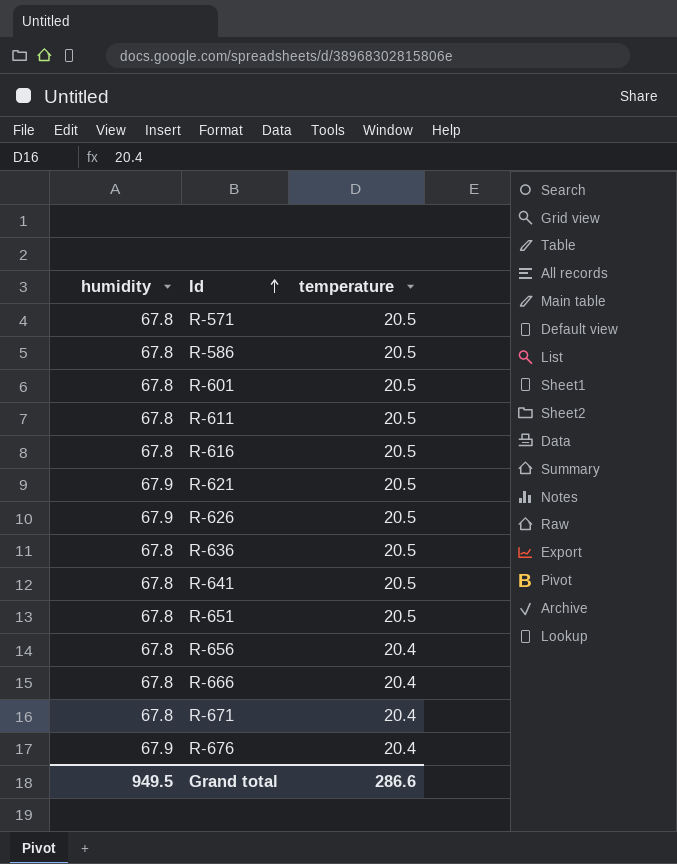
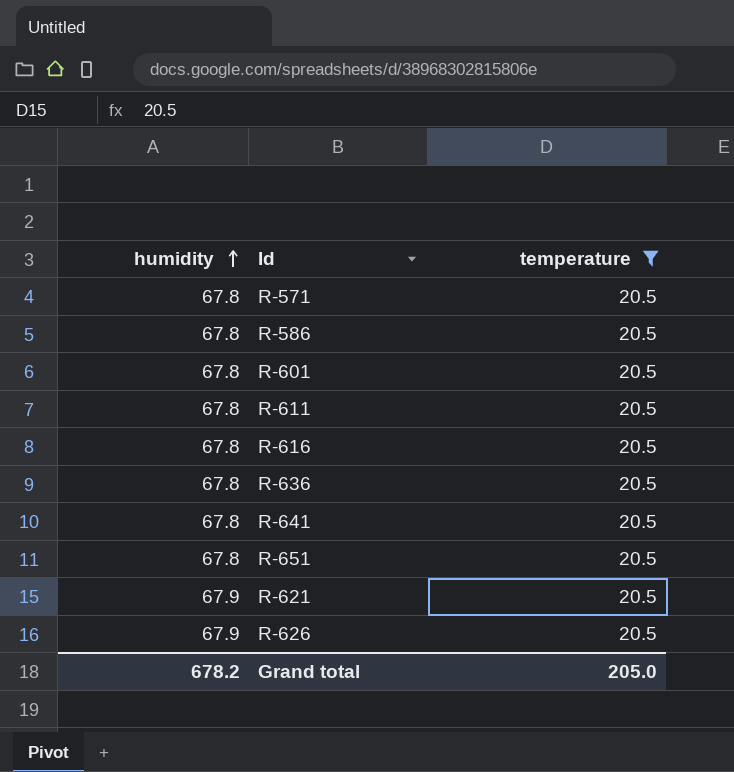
filter: none -> temperature = 20.5
row order: Id ascending -> humidity ascending
Grand total | humidity: 949.5 -> 678.2
Grand total | temperature: 286.6 -> 205.0

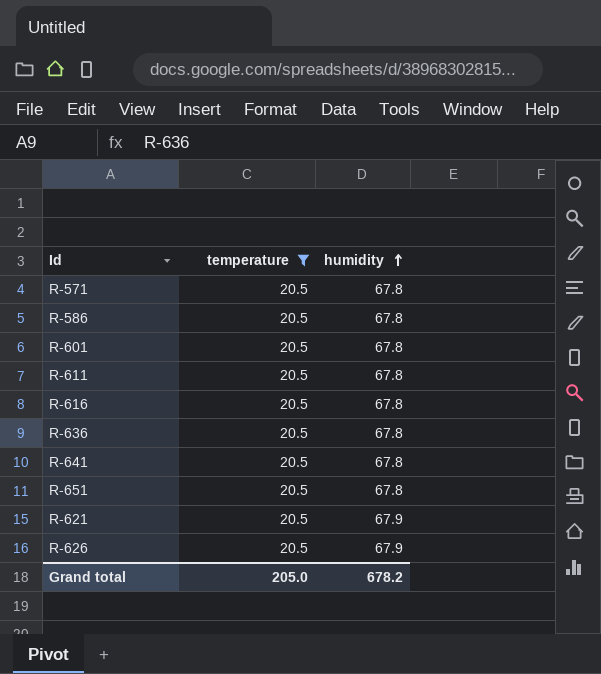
column humidity | position: 1 -> 3

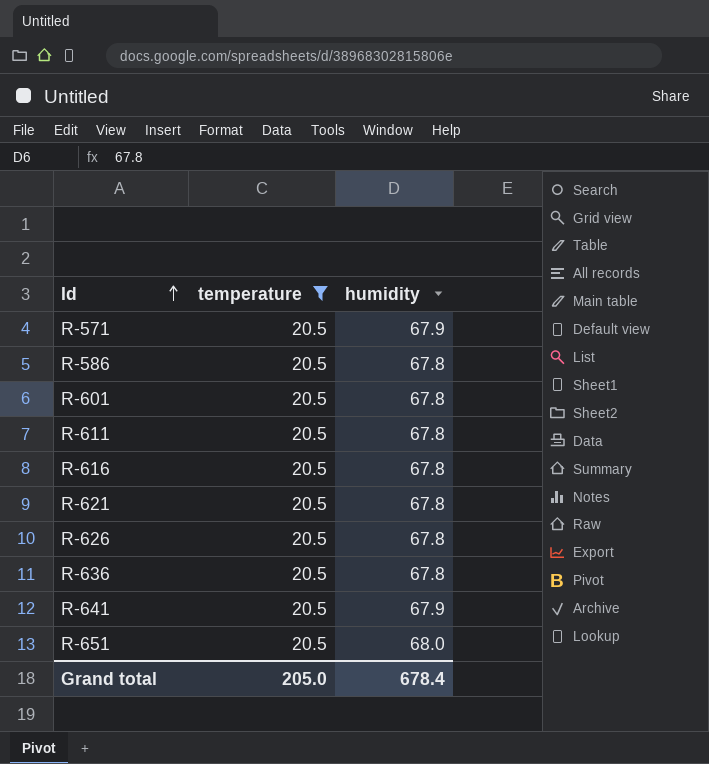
row order: humidity ascending -> Id ascending
R-571 | humidity: 67.8 -> 67.9
R-621 | humidity: 67.9 -> 67.8
R-626 | humidity: 67.9 -> 67.8
R-641 | humidity: 67.8 -> 67.9
R-651 | humidity: 67.8 -> 68.0
Grand total | humidity: 678.2 -> 678.4

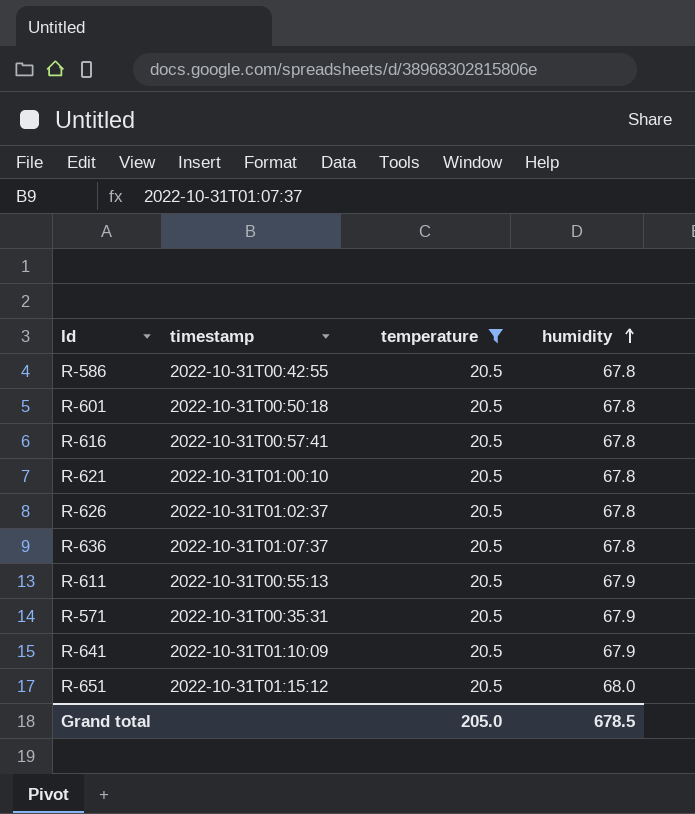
row order: Id ascending -> humidity ascending
column timestamp | position: none -> 2
R-611 | humidity: 67.8 -> 67.9
Grand total | humidity: 678.4 -> 678.5

